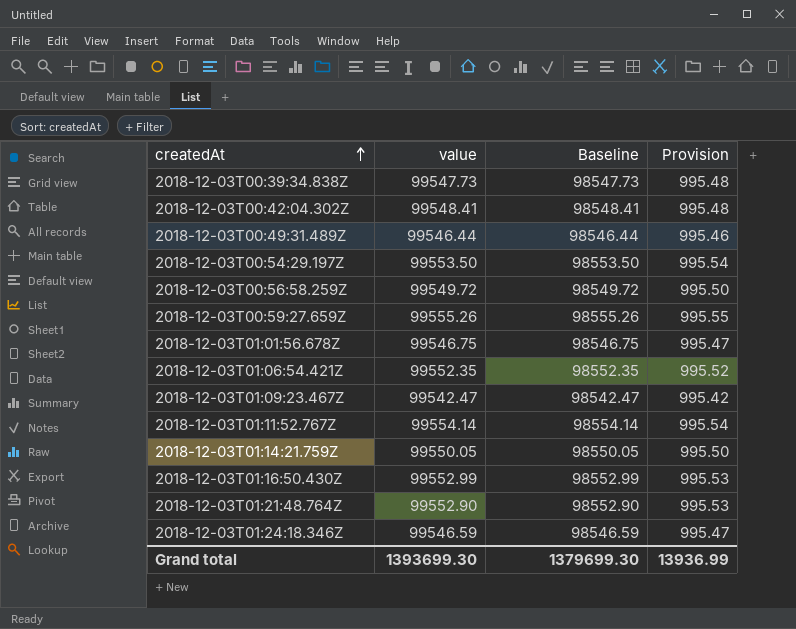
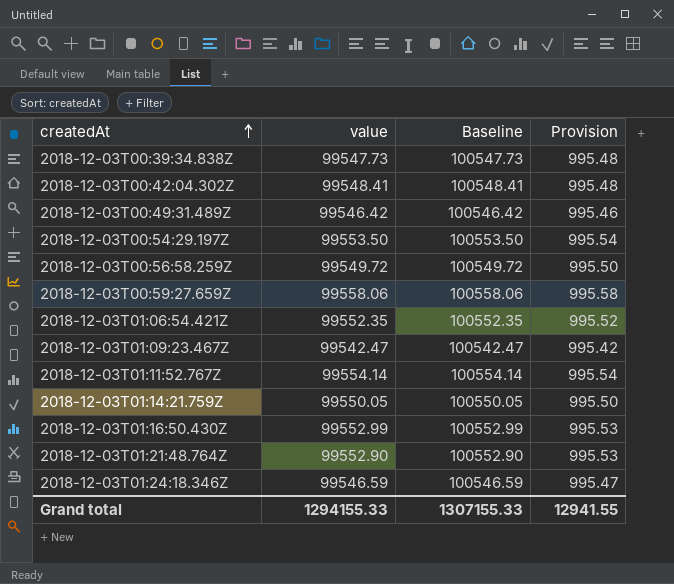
column Baseline | formula: [value] - 1000 -> [value] + 1000
row 2018-12-03T01:01:56.678Z: 99546.75 | 98546.75 | 995.47 -> none
2018-12-03T00:49:31.489Z | value: 99546.44 -> 99546.42
2018-12-03T00:59:27.659Z | value: 99555.26 -> 99558.06
2018-12-03T00:59:27.659Z | Provision: 995.55 -> 995.58
Grand total | value: 1393699.30 -> 1294155.33
Grand total | Baseline: 1379699.30 -> 1307155.33
Grand total | Provision: 13936.99 -> 12941.55

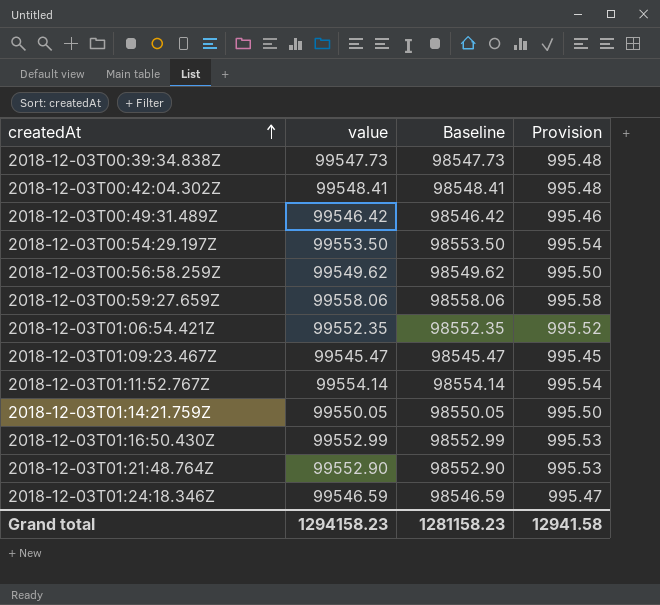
column Baseline | formula: [value] + 1000 -> [value] - 1000
2018-12-03T00:56:58.259Z | value: 99549.72 -> 99549.62
2018-12-03T01:09:23.467Z | value: 99542.47 -> 99545.47
2018-12-03T01:09:23.467Z | Provision: 995.42 -> 995.45
Grand total | value: 1294155.33 -> 1294158.23
Grand total | Baseline: 1307155.33 -> 1281158.23
Grand total | Provision: 12941.55 -> 12941.58

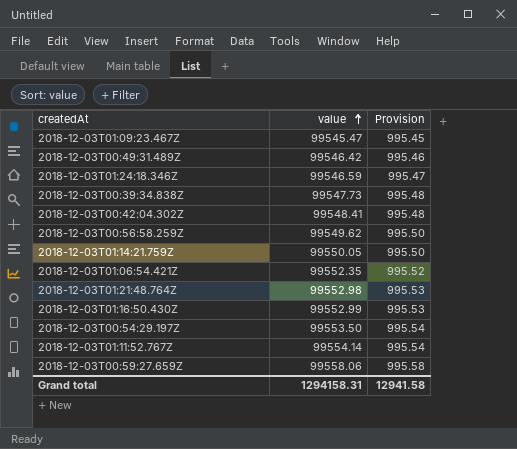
row order: createdAt ascending -> value ascending
column Baseline | formula: [value] - 1000 -> none
2018-12-03T01:21:48.764Z | value: 99552.90 -> 99552.98
Grand total | value: 1294158.23 -> 1294158.31

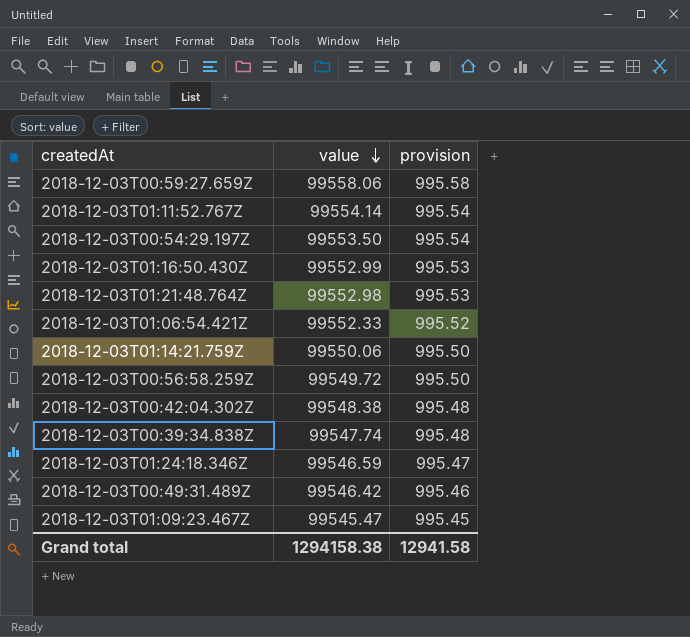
row order: value ascending -> value descending
column name: Provision -> provision
2018-12-03T01:06:54.421Z | value: 99552.35 -> 99552.33
2018-12-03T01:14:21.759Z | value: 99550.05 -> 99550.06
2018-12-03T00:56:58.259Z | value: 99549.62 -> 99549.72
2018-12-03T00:42:04.302Z | value: 99548.41 -> 99548.38
2018-12-03T00:39:34.838Z | value: 99547.73 -> 99547.74
Grand total | value: 1294158.31 -> 1294158.38

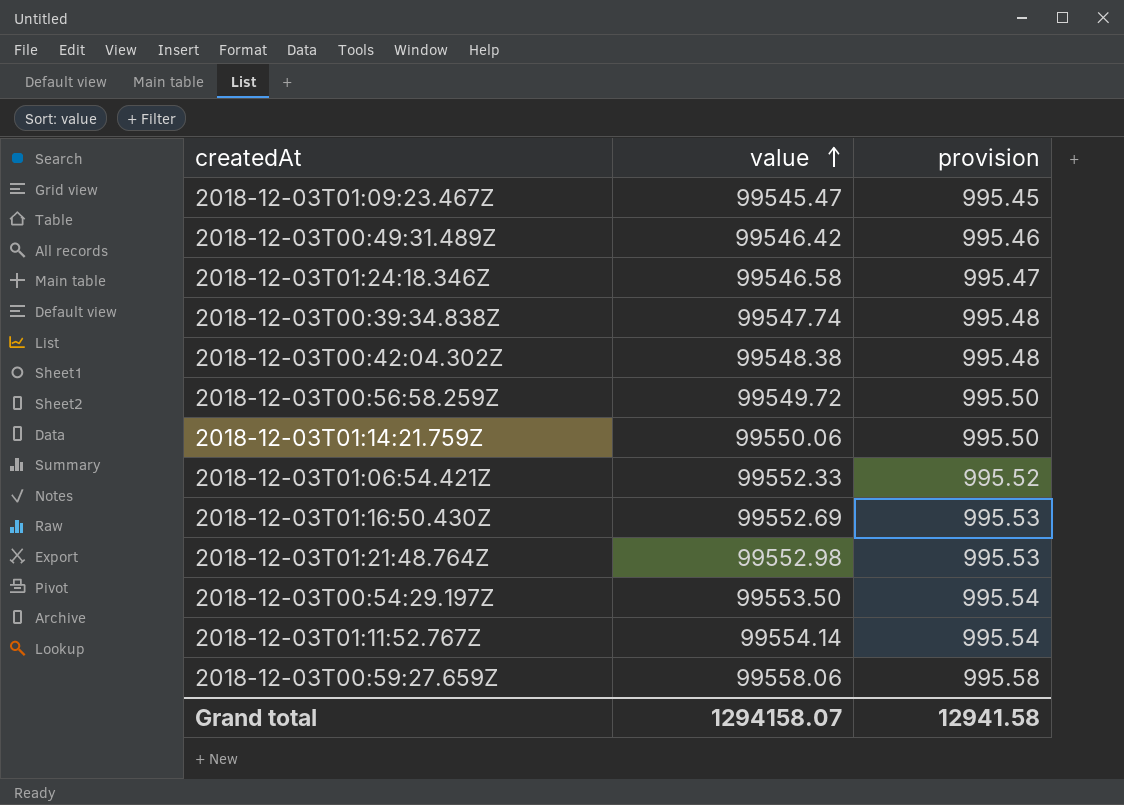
row order: value descending -> value ascending
2018-12-03T01:24:18.346Z | value: 99546.59 -> 99546.58
2018-12-03T01:16:50.430Z | value: 99552.99 -> 99552.69
Grand total | value: 1294158.38 -> 1294158.07

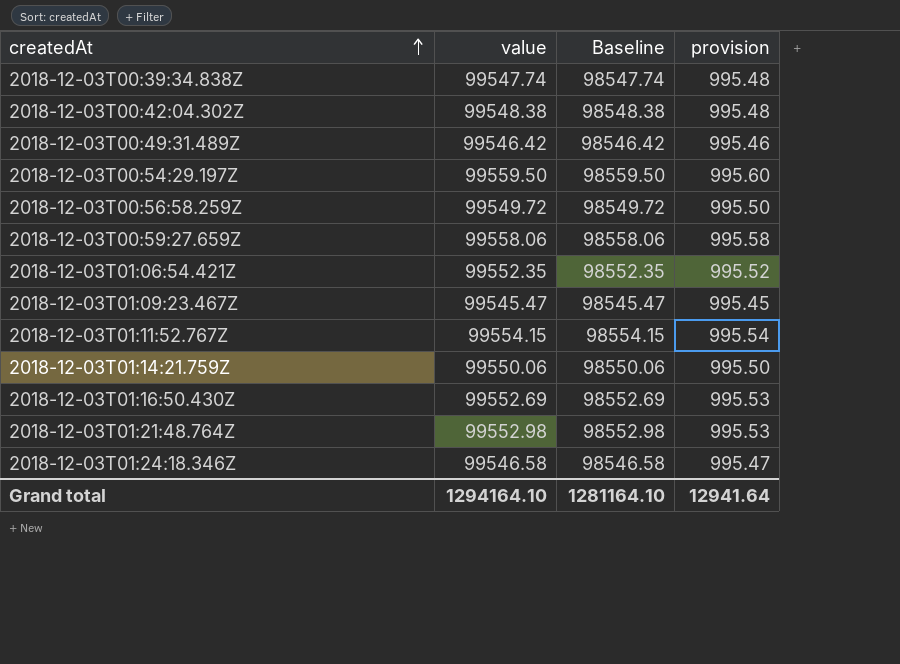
row order: value ascending -> createdAt ascending
column Baseline | formula: none -> [value] - 1000
2018-12-03T00:54:29.197Z | value: 99553.50 -> 99559.50
2018-12-03T00:54:29.197Z | provision: 995.54 -> 995.60
2018-12-03T01:06:54.421Z | value: 99552.33 -> 99552.35
2018-12-03T01:11:52.767Z | value: 99554.14 -> 99554.15
Grand total | value: 1294158.07 -> 1294164.10
Grand total | provision: 12941.58 -> 12941.64

